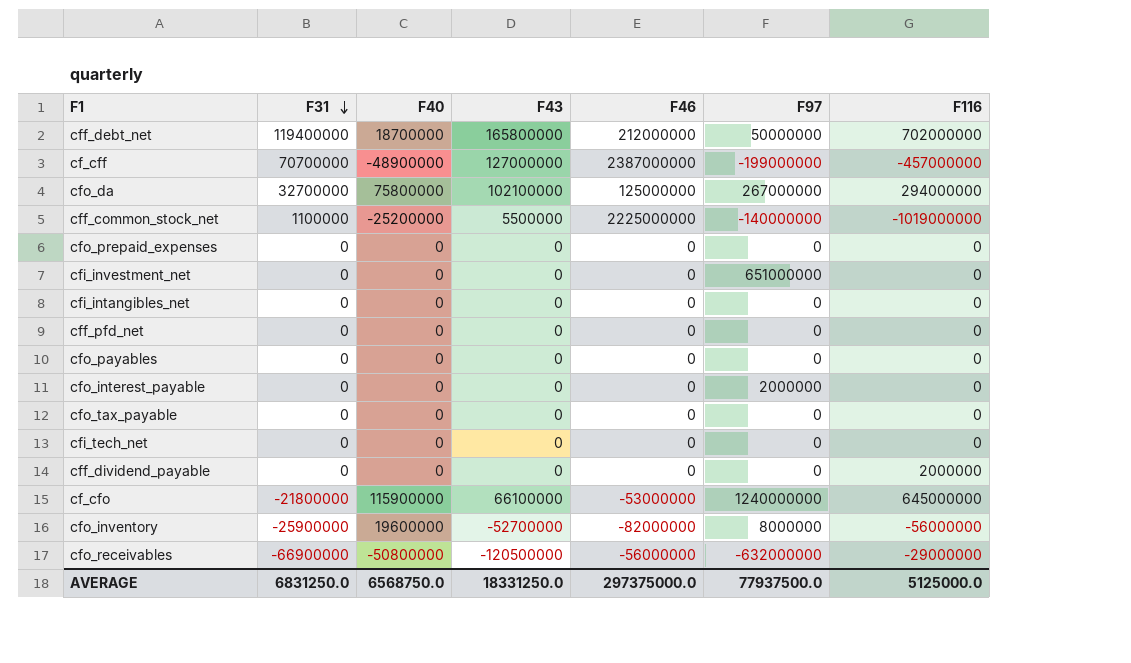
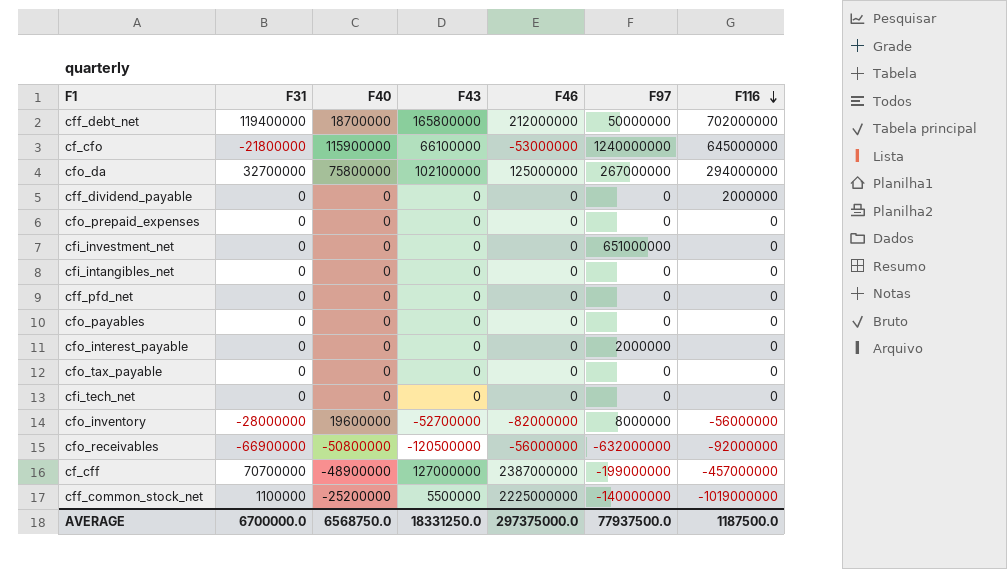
row order: F31 descending -> F116 descending
cfo_inventory | F31: -25900000 -> -28000000
cfo_receivables | F116: -29000000 -> -92000000
AVERAGE | F31: 6831250.0 -> 6700000.0
AVERAGE | F116: 5125000.0 -> 1187500.0

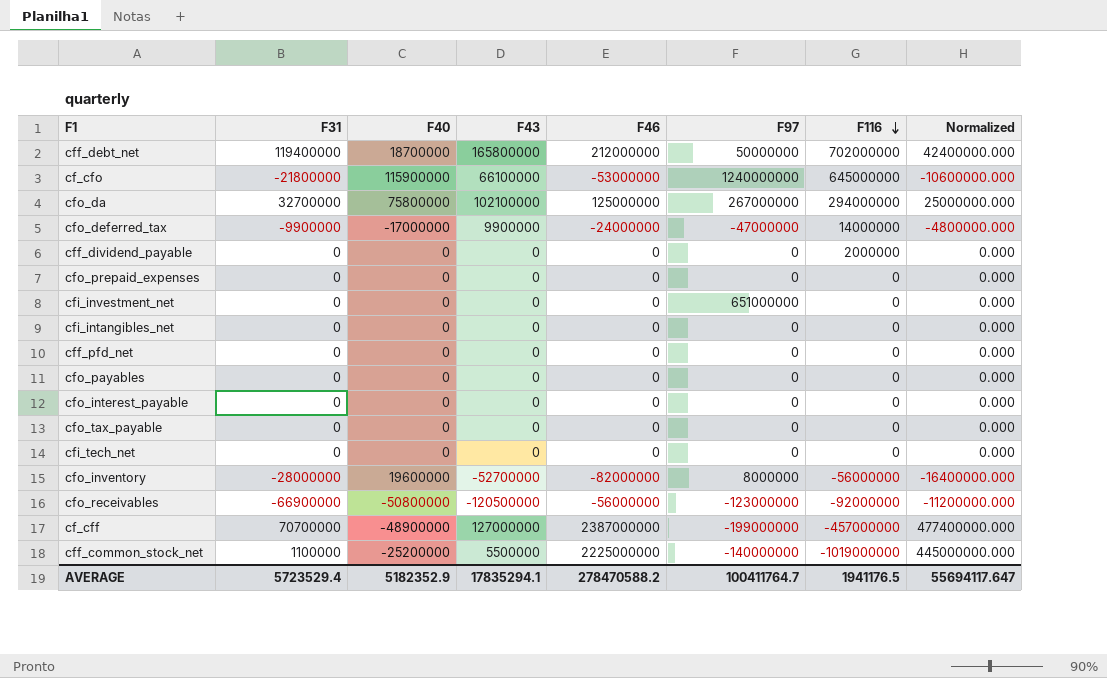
column Normalized | formula: none -> [F46] * 0.2
row cfo_deferred_tax: none -> -9900000 | -17000000 | 9900000 | -24000000 | -47000000 | 14000000 | -4800000.000
cfo_interest_payable | F97: 2000000 -> 0
cfo_receivables | F97: -632000000 -> -123000000
AVERAGE | F31: 6700000.0 -> 5723529.4
AVERAGE | F40: 6568750.0 -> 5182352.9
AVERAGE | F43: 18331250.0 -> 17835294.1
AVERAGE | F46: 297375000.0 -> 278470588.2
AVERAGE | F97: 77937500.0 -> 100411764.7
AVERAGE | F116: 1187500.0 -> 1941176.5

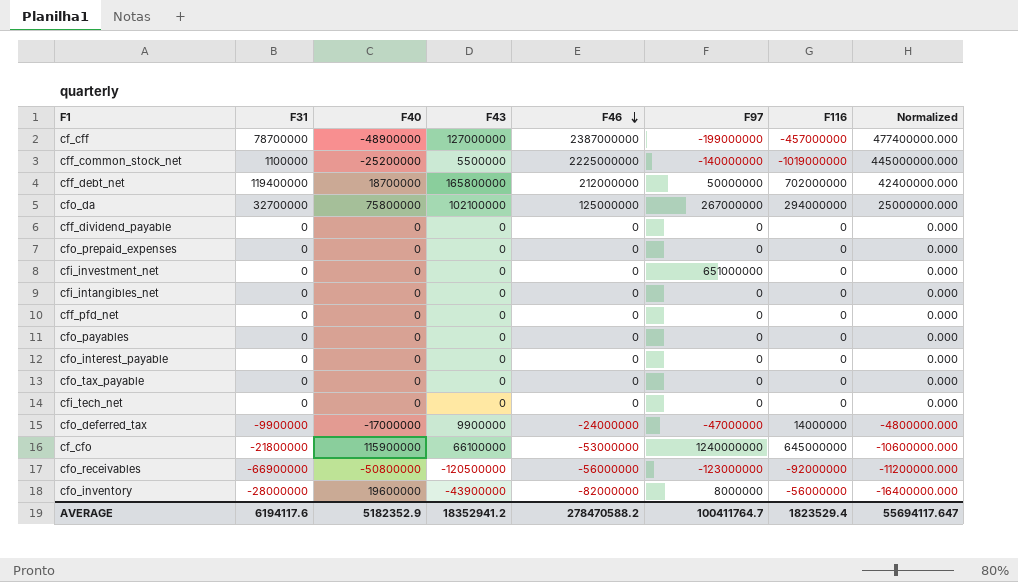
row order: F116 descending -> F46 descending
cf_cff | F31: 70700000 -> 78700000
cff_dividend_payable | F116: 2000000 -> 0
cfo_inventory | F43: -52700000 -> -43900000
AVERAGE | F31: 5723529.4 -> 6194117.6
AVERAGE | F43: 17835294.1 -> 18352941.2
AVERAGE | F116: 1941176.5 -> 1823529.4

